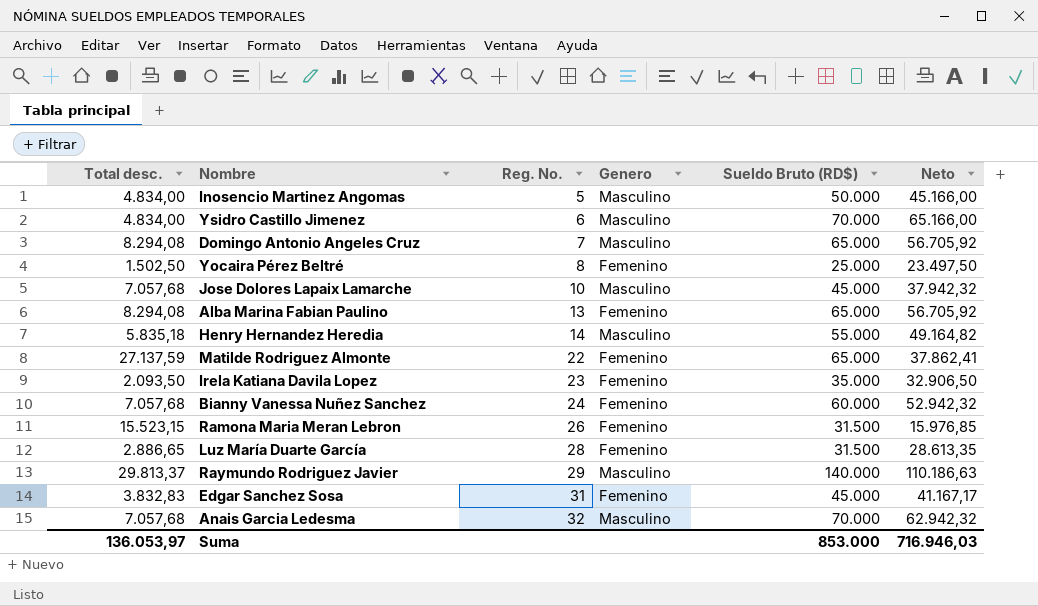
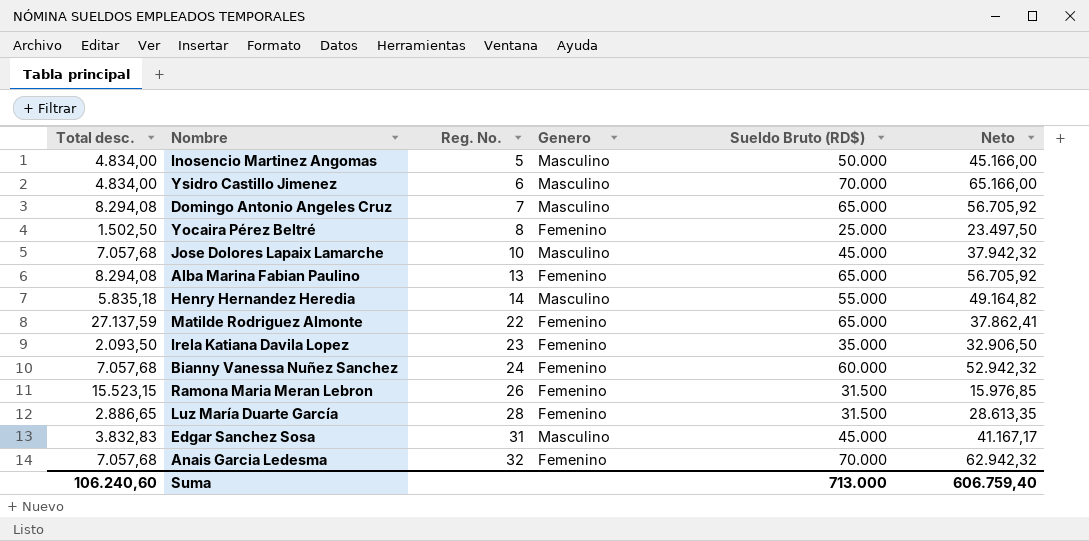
row Raymundo Rodriguez Javier: 29.813,37 | 29 | Masculino | 140.000 | 110.186,63 -> none
Edgar Sanchez Sosa | Genero: Femenino -> Masculino
Anais Garcia Ledesma | Genero: Masculino -> Femenino
Suma | Total desc.: 136.053,97 -> 106.240,60
Suma | Sueldo Bruto (RD$): 853.000 -> 713.000
Suma | Neto: 716.946,03 -> 606.759,40

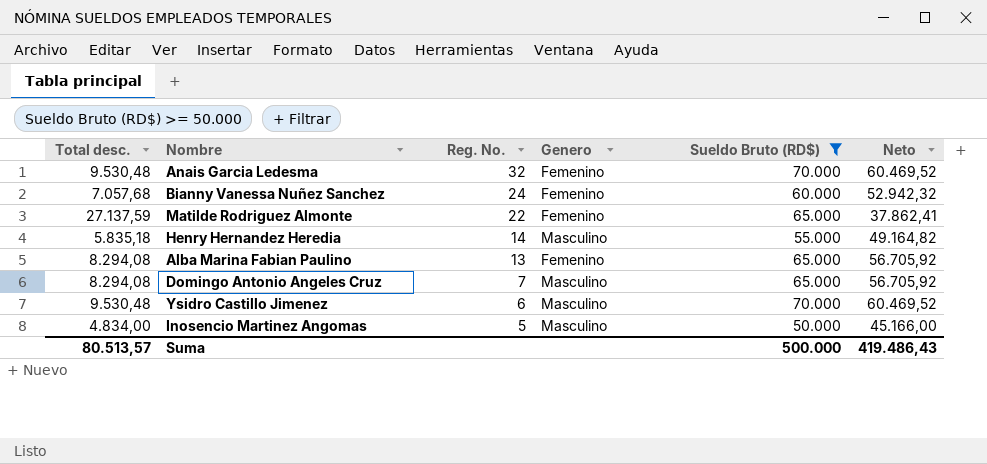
filter: none -> Sueldo Bruto (RD$) >= 50.000
row order: Reg. No. ascending -> Reg. No. descending
Anais Garcia Ledesma | Total desc.: 7.057,68 -> 9.530,48
Anais Garcia Ledesma | Neto: 62.942,32 -> 60.469,52
Ysidro Castillo Jimenez | Total desc.: 4.834,00 -> 9.530,48
Ysidro Castillo Jimenez | Neto: 65.166,00 -> 60.469,52
Suma | Total desc.: 106.240,60 -> 80.513,57
Suma | Sueldo Bruto (RD$): 713.000 -> 500.000
Suma | Neto: 606.759,40 -> 419.486,43

